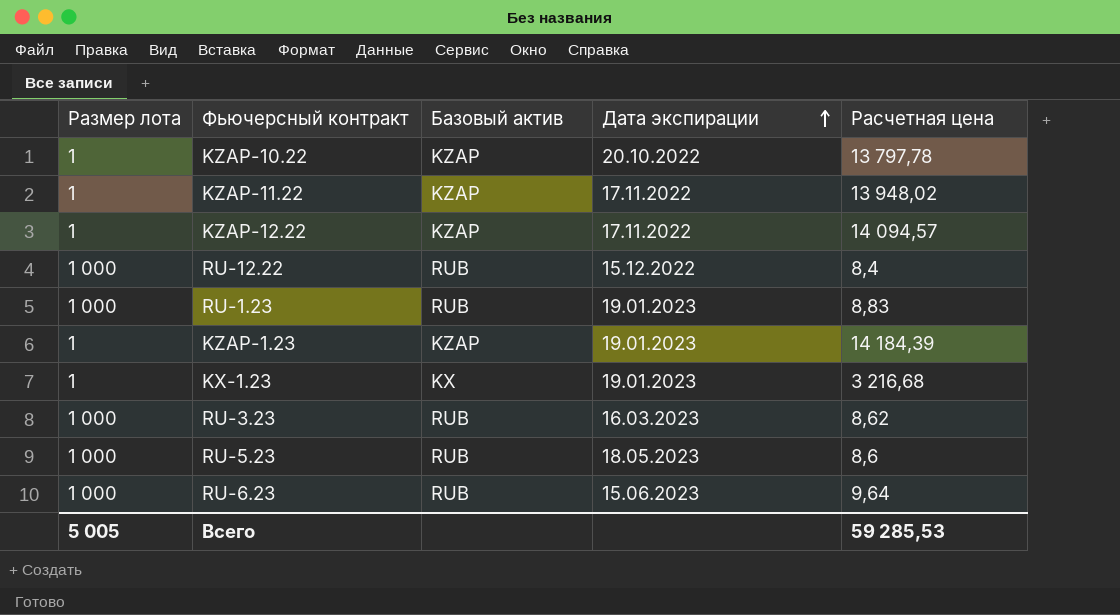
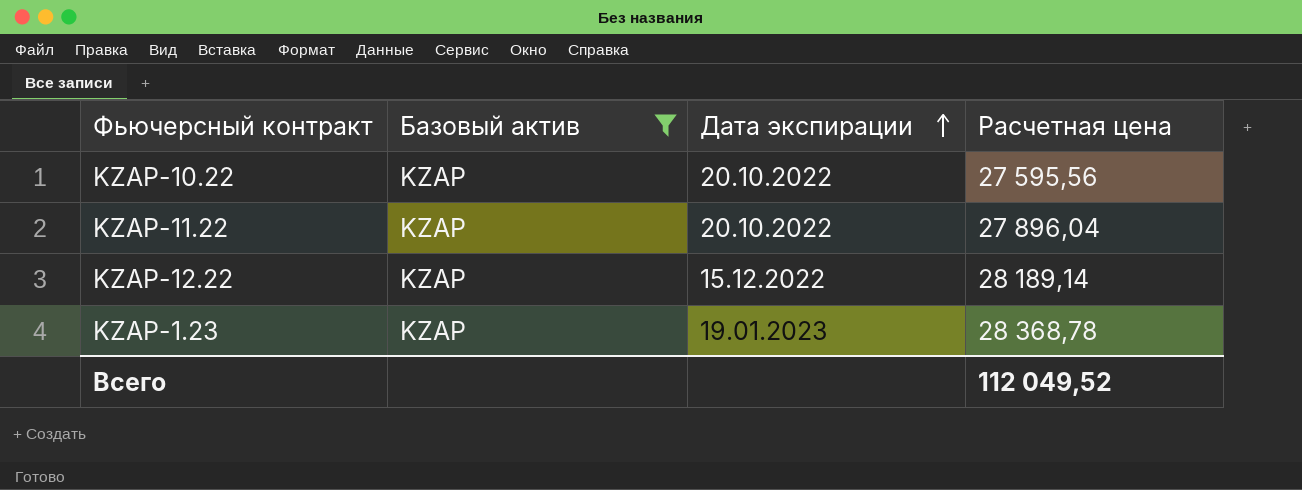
filter: none -> Базовый актив = KZAP
column Размер лота | position: 1 -> none
KZAP-10.22 | Расчетная цена: 13 797,78 -> 27 595,56
KZAP-11.22 | Дата экспирации: 17.11.2022 -> 20.10.2022
KZAP-11.22 | Расчетная цена: 13 948,02 -> 27 896,04
KZAP-12.22 | Дата экспирации: 17.11.2022 -> 15.12.2022
KZAP-12.22 | Расчетная цена: 14 094,57 -> 28 189,14
KZAP-1.23 | Расчетная цена: 14 184,39 -> 28 368,78
Всего | Расчетная цена: 59 285,53 -> 112 049,52

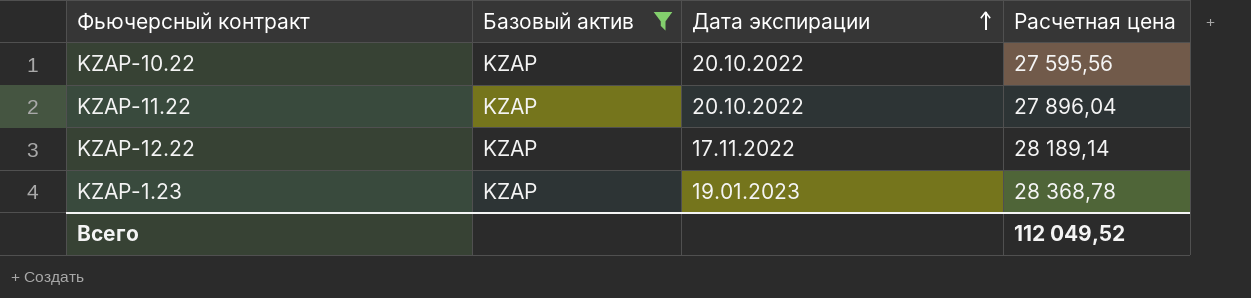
KZAP-12.22 | Дата экспирации: 15.12.2022 -> 17.11.2022

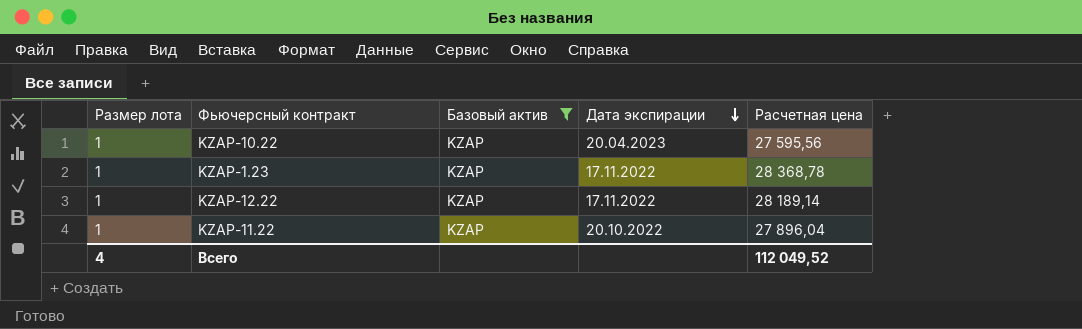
row order: Дата экспирации ascending -> Дата экспирации descending
column Размер лота | position: none -> 1
KZAP-10.22 | Дата экспирации: 20.10.2022 -> 20.04.2023
KZAP-1.23 | Дата экспирации: 19.01.2023 -> 17.11.2022

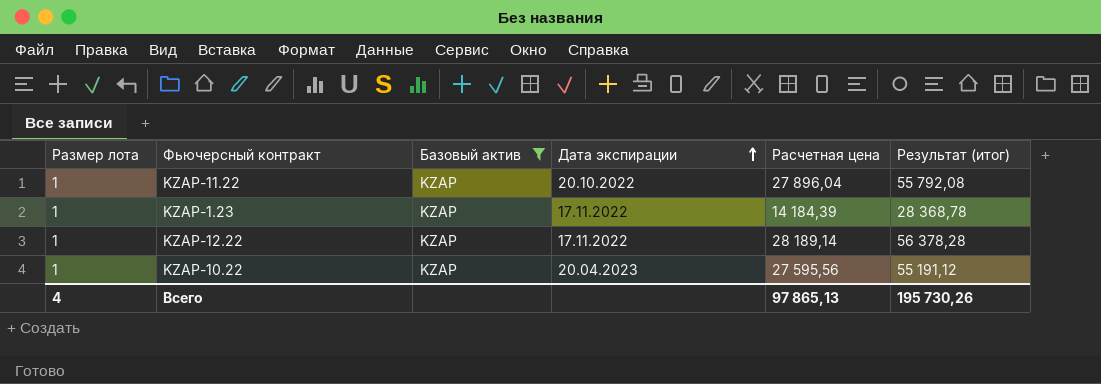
row order: Дата экспирации descending -> Дата экспирации ascending
column Результат (итог) | formula: none -> [Расчетная цена] * 2
KZAP-1.23 | Расчетная цена: 28 368,78 -> 14 184,39
Всего | Расчетная цена: 112 049,52 -> 97 865,13

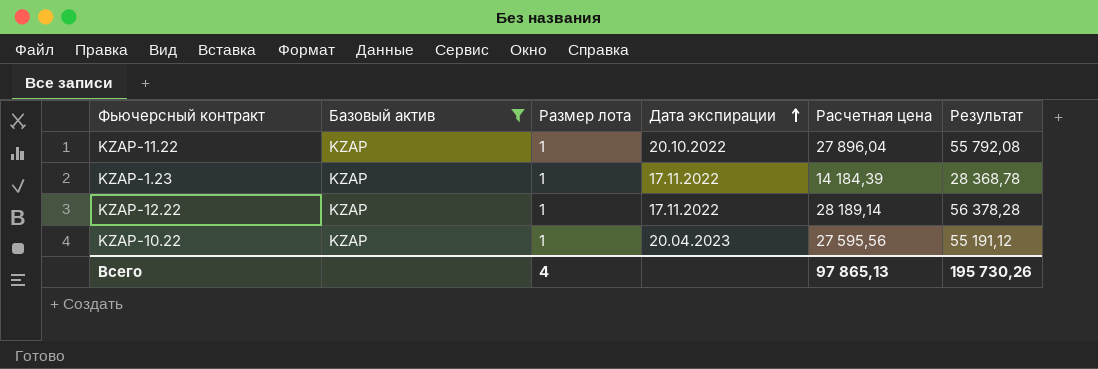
column Размер лота | position: 1 -> 3
column name: Результат (итог) -> Результат

